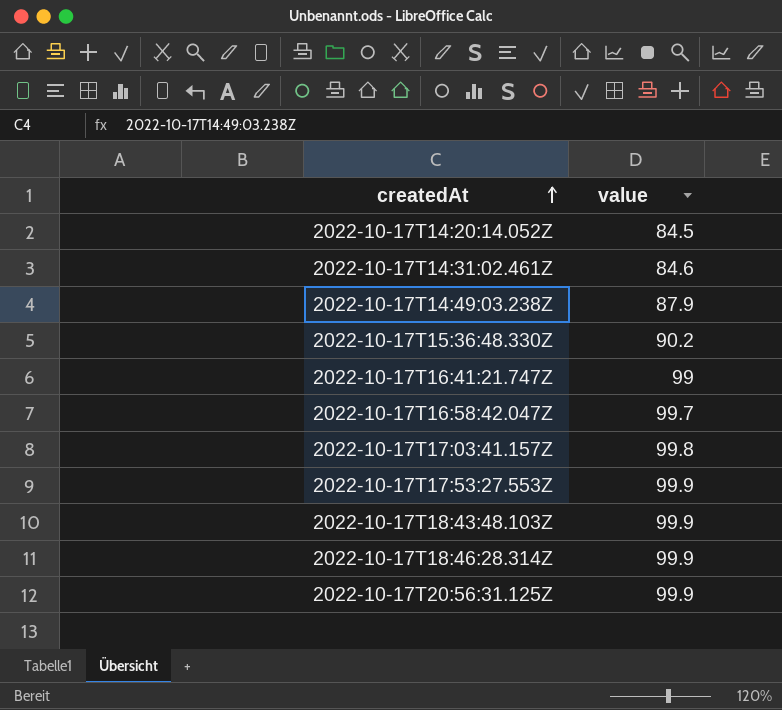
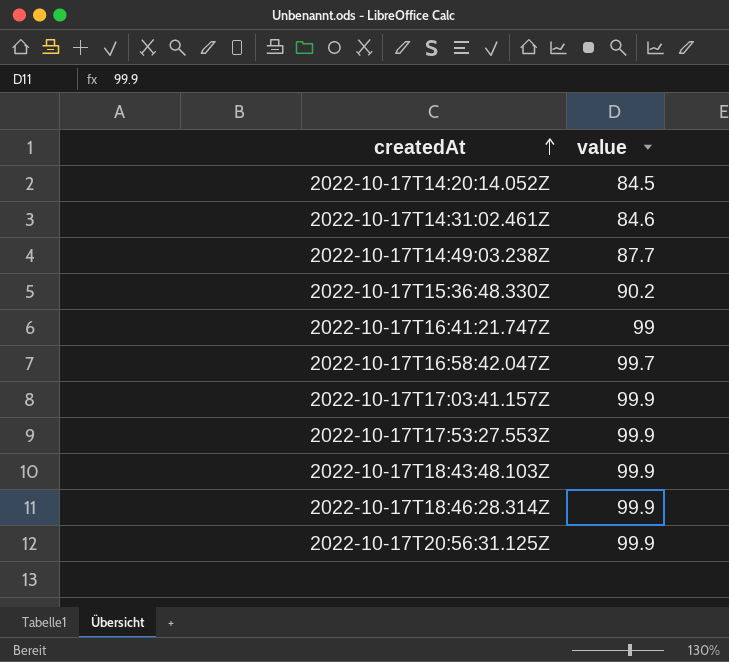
2022-10-17T14:49:03.238Z | value: 87.9 -> 87.7
2022-10-17T17:03:41.157Z | value: 99.8 -> 99.9

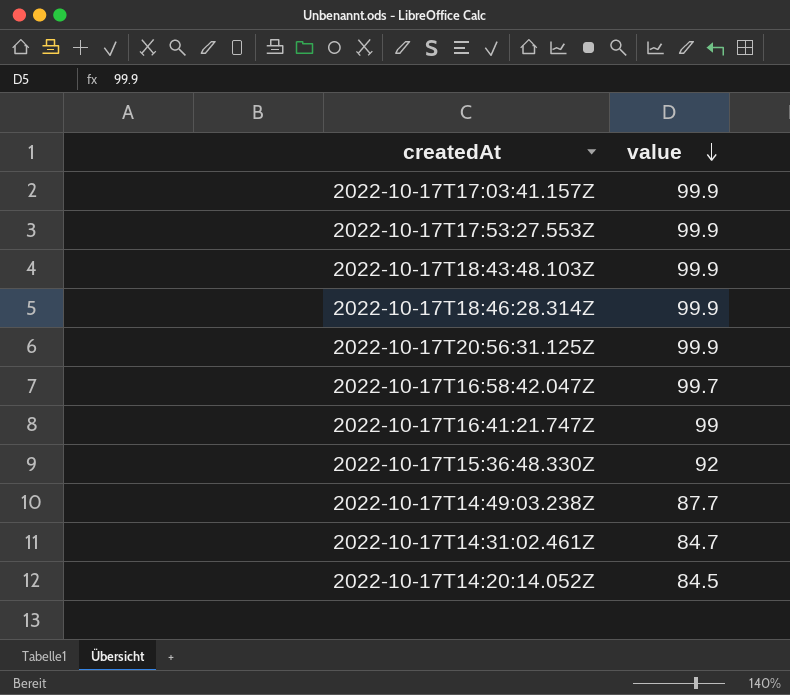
row order: createdAt ascending -> value descending
2022-10-17T15:36:48.330Z | value: 90.2 -> 92
2022-10-17T14:31:02.461Z | value: 84.6 -> 84.7

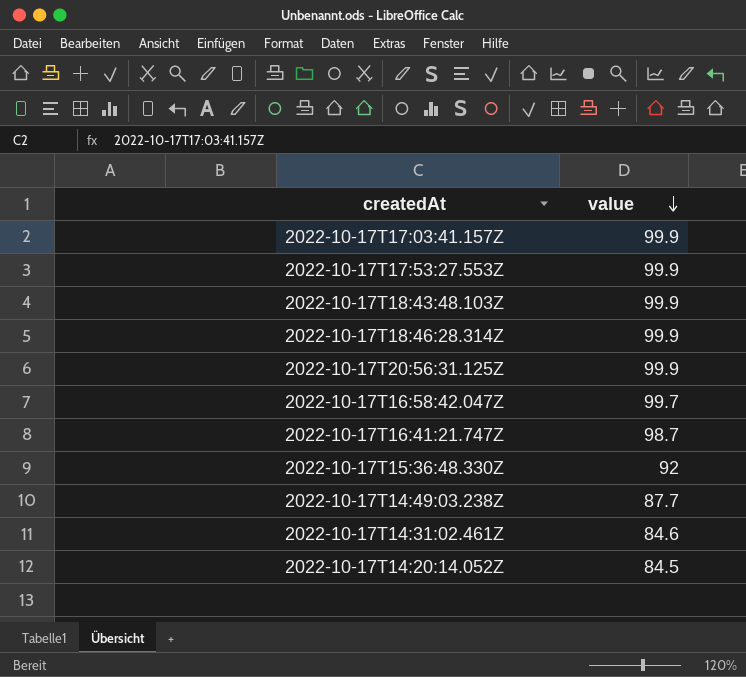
2022-10-17T16:41:21.747Z | value: 99 -> 98.7
2022-10-17T14:31:02.461Z | value: 84.7 -> 84.6

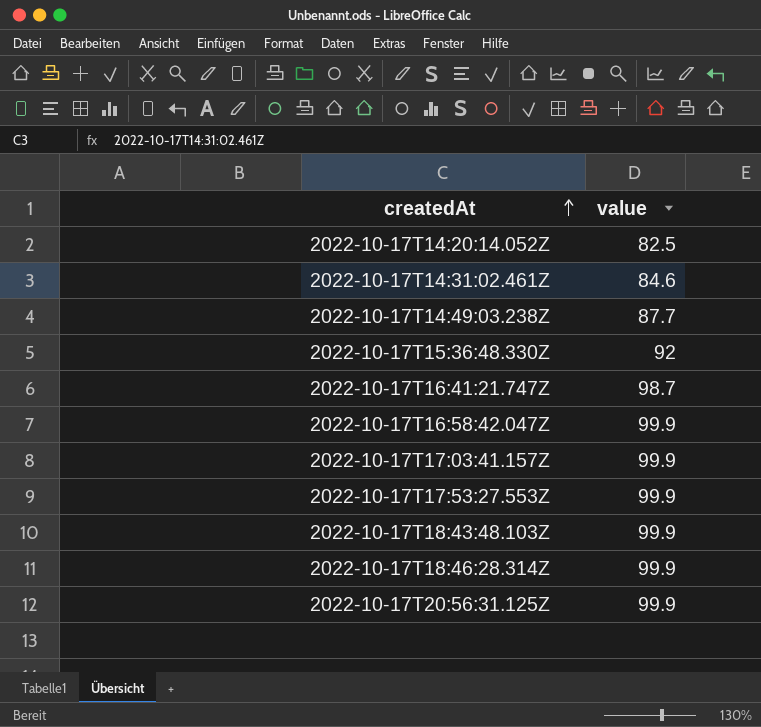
row order: value descending -> createdAt ascending
2022-10-17T14:20:14.052Z | value: 84.5 -> 82.5
2022-10-17T16:58:42.047Z | value: 99.7 -> 99.9

